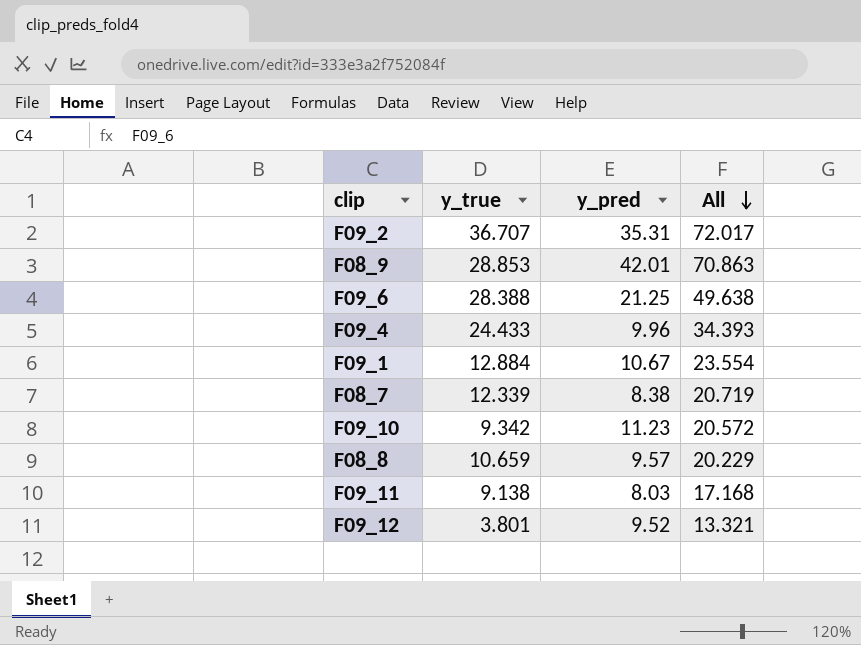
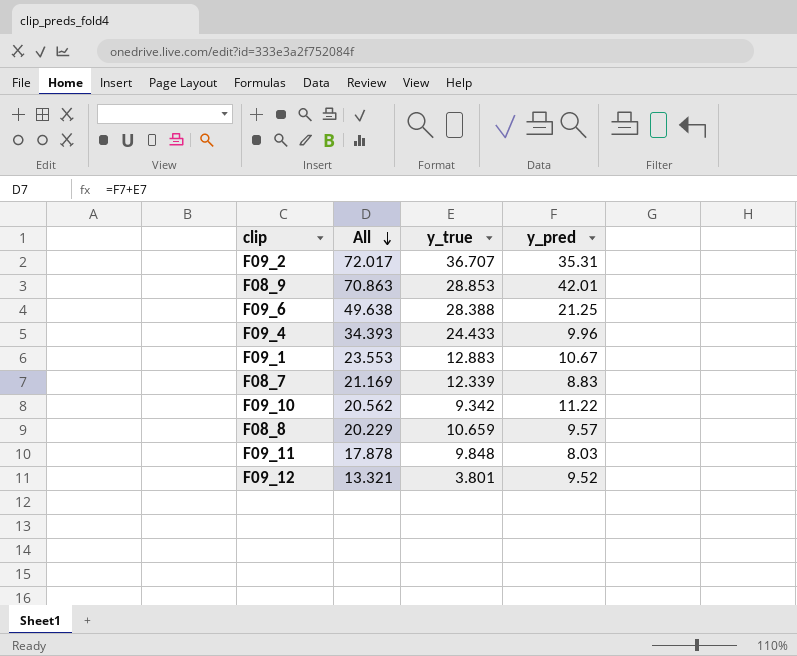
column All | position: 4 -> 2
F09_1 | All: 23.554 -> 23.553
F09_1 | y_true: 12.884 -> 12.883
F08_7 | All: 20.719 -> 21.169
F08_7 | y_pred: 8.38 -> 8.83
F09_10 | All: 20.572 -> 20.562
F09_10 | y_pred: 11.23 -> 11.22
F09_11 | All: 17.168 -> 17.878
F09_11 | y_true: 9.138 -> 9.848

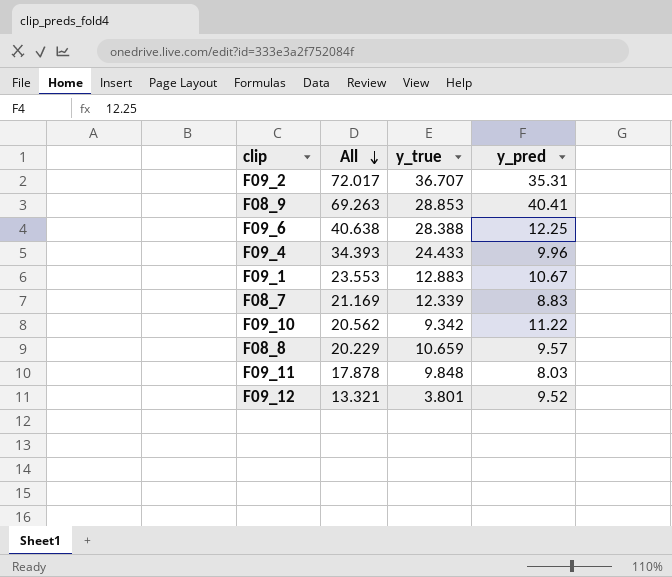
F08_9 | All: 70.863 -> 69.263
F08_9 | y_pred: 42.01 -> 40.41
F09_6 | All: 49.638 -> 40.638
F09_6 | y_pred: 21.25 -> 12.25

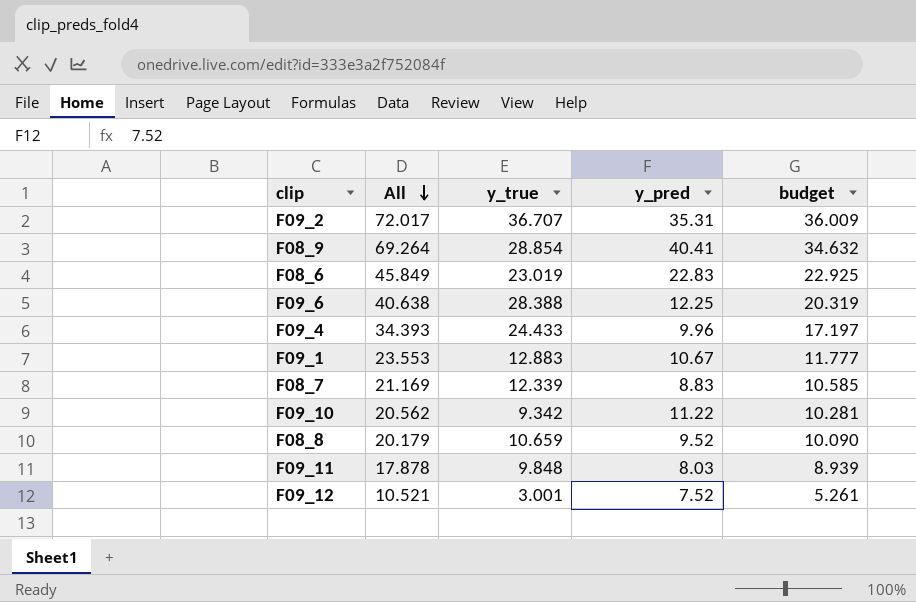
column budget | formula: none -> [All] * 0.5
F08_9 | All: 69.263 -> 69.264
F08_9 | y_true: 28.853 -> 28.854
row F08_6: none -> 45.849 | 23.019 | 22.83 | 22.925
F08_8 | All: 20.229 -> 20.179
F08_8 | y_pred: 9.57 -> 9.52
F09_12 | All: 13.321 -> 10.521
F09_12 | y_true: 3.801 -> 3.001
F09_12 | y_pred: 9.52 -> 7.52

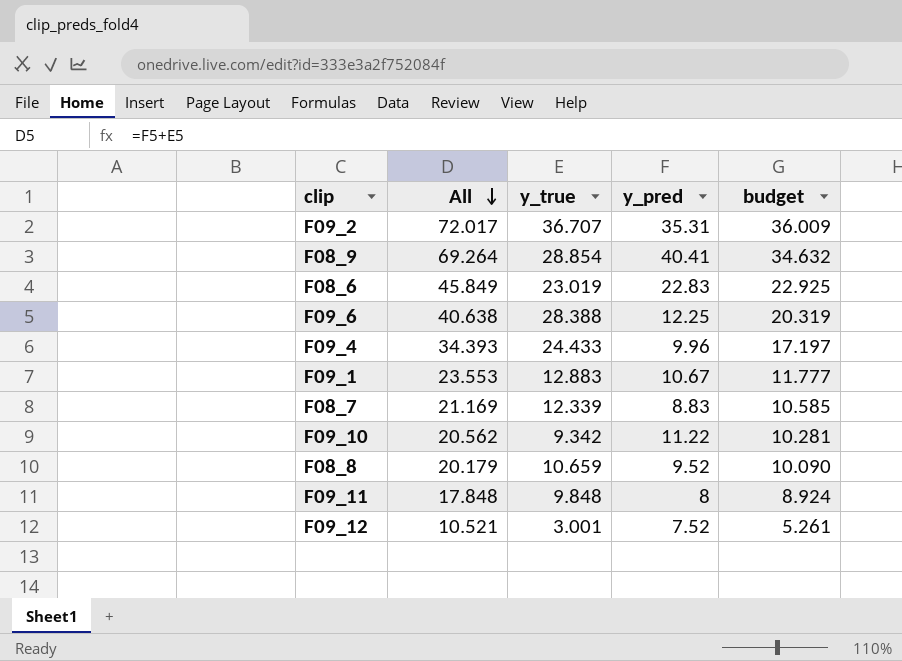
F09_11 | All: 17.878 -> 17.848
F09_11 | y_pred: 8.03 -> 8
F09_11 | budget: 8.939 -> 8.924

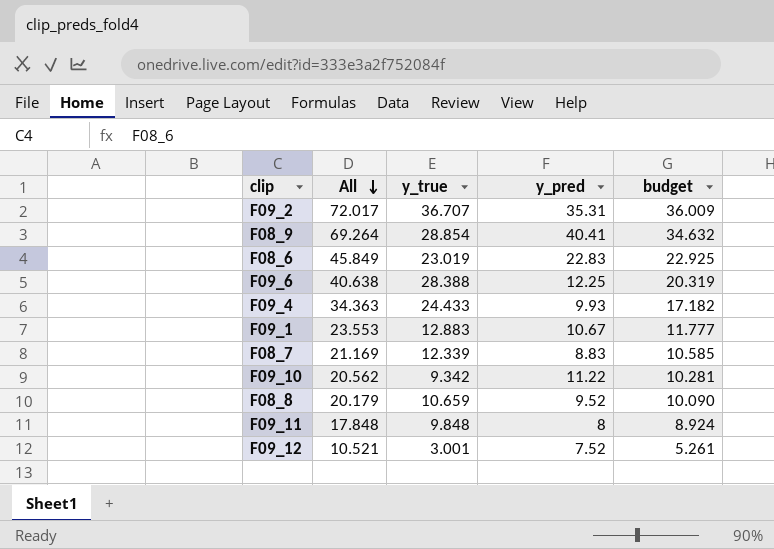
F09_4 | All: 34.393 -> 34.363
F09_4 | y_pred: 9.96 -> 9.93
F09_4 | budget: 17.197 -> 17.182

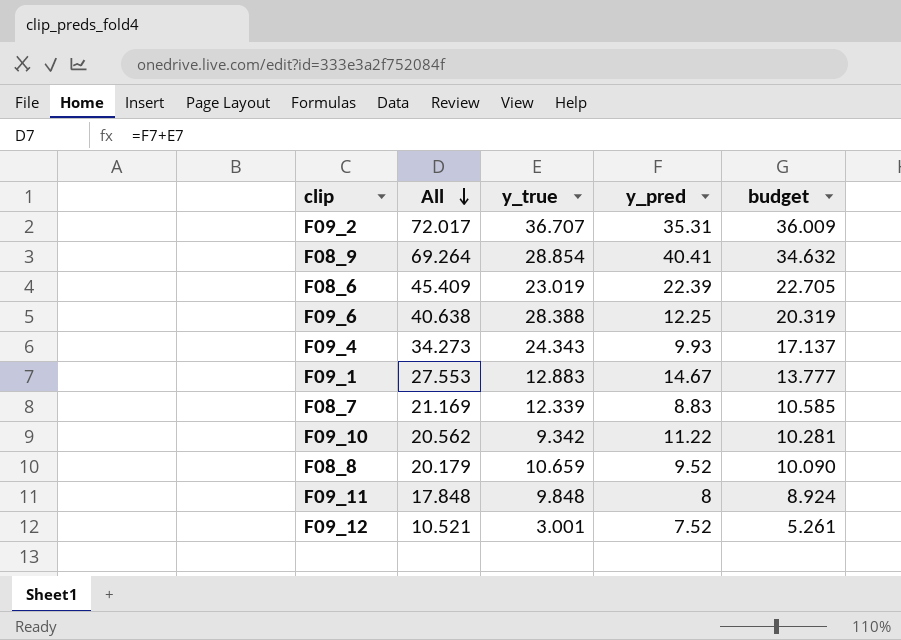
F08_6 | All: 45.849 -> 45.409
F08_6 | y_pred: 22.83 -> 22.39
F08_6 | budget: 22.925 -> 22.705
F09_4 | All: 34.363 -> 34.273
F09_4 | y_true: 24.433 -> 24.343
F09_4 | budget: 17.182 -> 17.137
F09_1 | All: 23.553 -> 27.553
F09_1 | y_pred: 10.67 -> 14.67
F09_1 | budget: 11.777 -> 13.777

